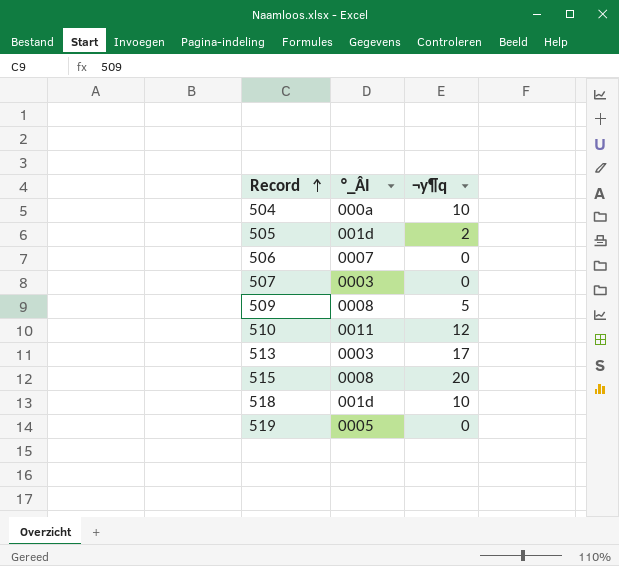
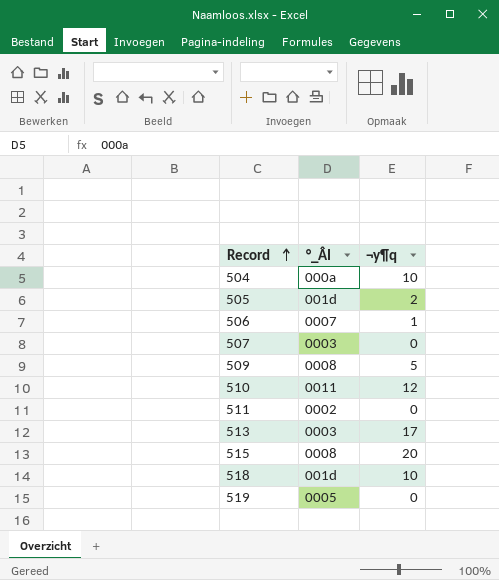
506 | ¬y¶q: 0 -> 1
row 511: none -> 0002 | 0

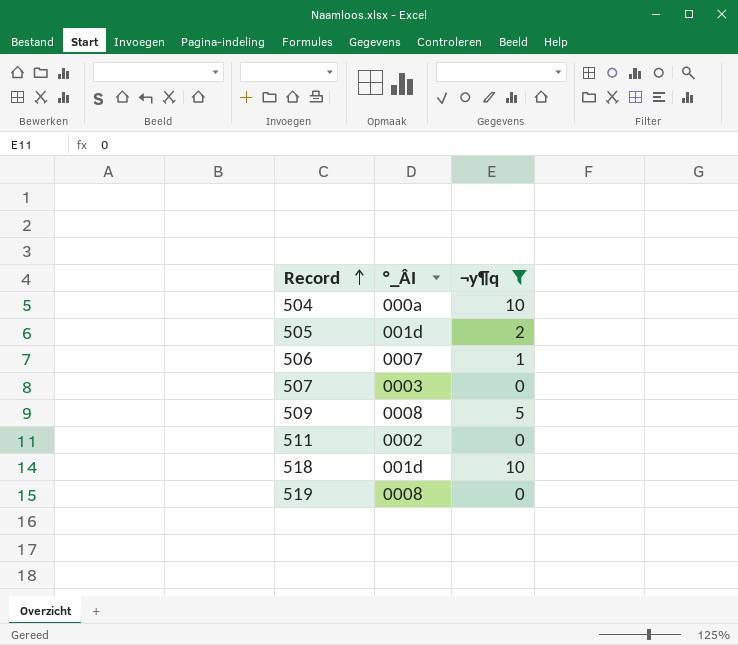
filter: none -> ¬y¶q <= 10
519 | °_ÂI: 0005 -> 0008

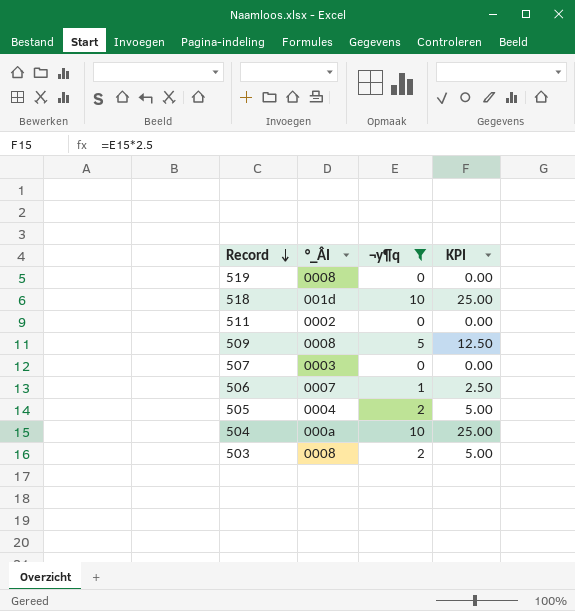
row order: Record ascending -> Record descending
column KPI | formula: none -> [¬y¶q] * 2.5
505 | °_ÂI: 001d -> 0004
row 503: none -> 0008 | 2 | 5.00

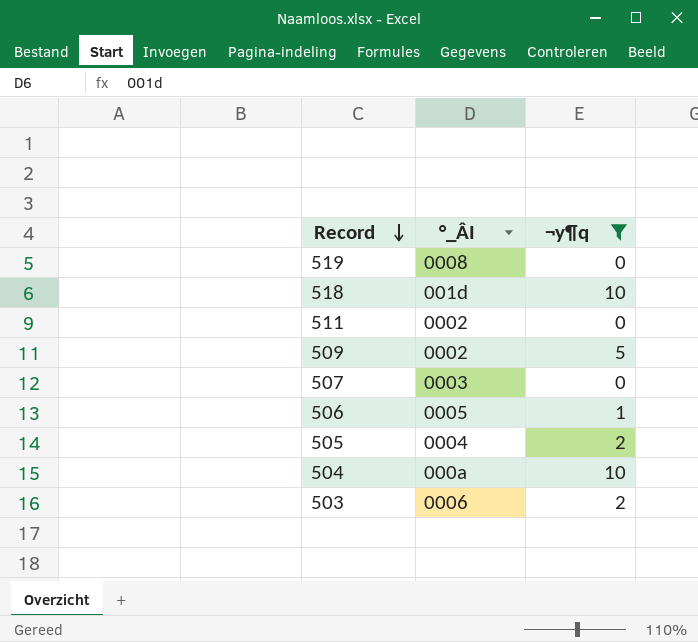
column KPI | formula: [¬y¶q] * 2.5 -> none
509 | °_ÂI: 0008 -> 0002
506 | °_ÂI: 0007 -> 0005
503 | °_ÂI: 0008 -> 0006

